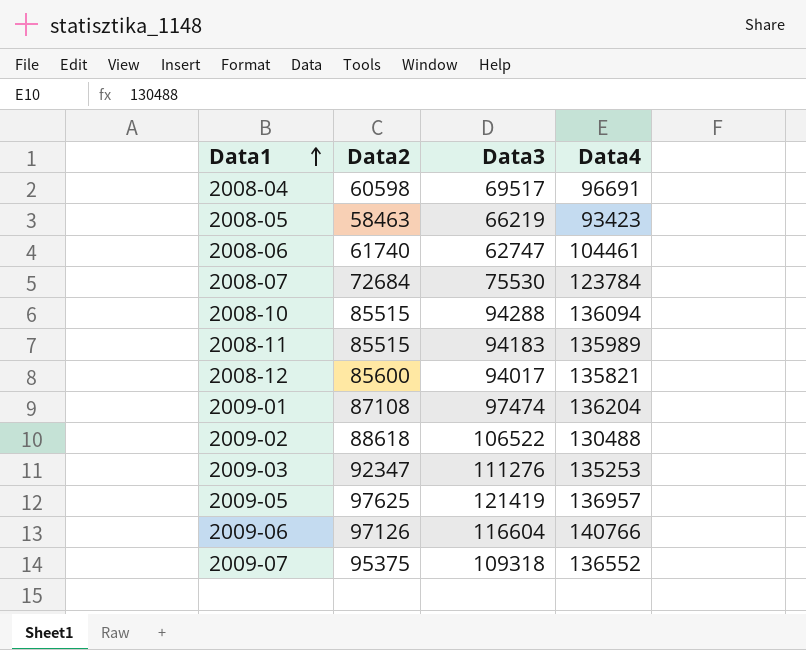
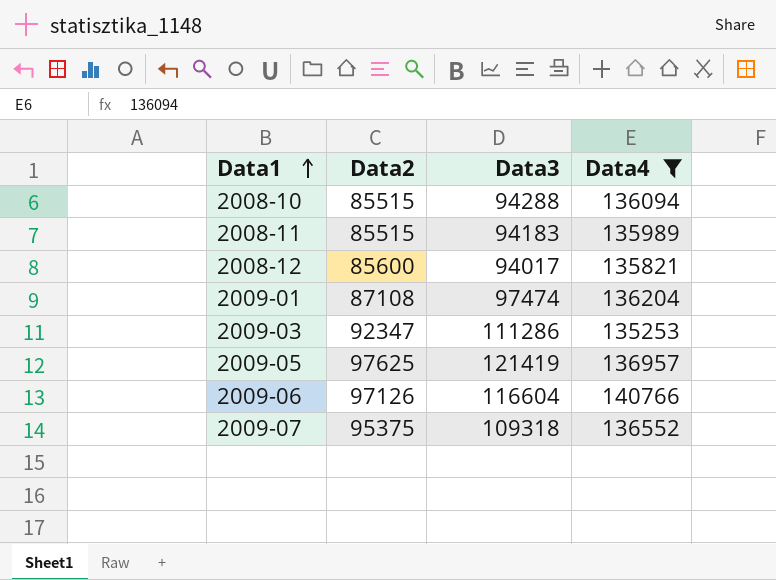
filter: none -> Data4 >= 135253
2009-03 | Data3: 111276 -> 111286

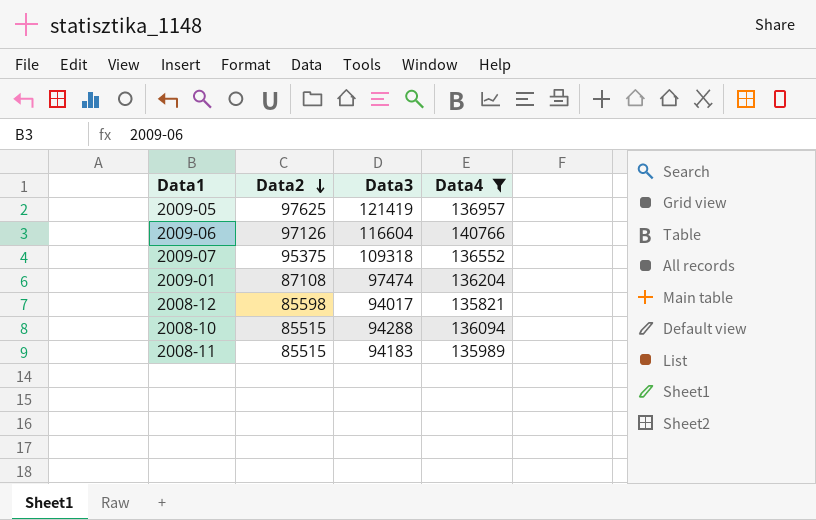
row order: Data1 ascending -> Data2 descending
row 2009-03: 92347 | 111286 | 135253 -> none
2008-12 | Data2: 85600 -> 85598

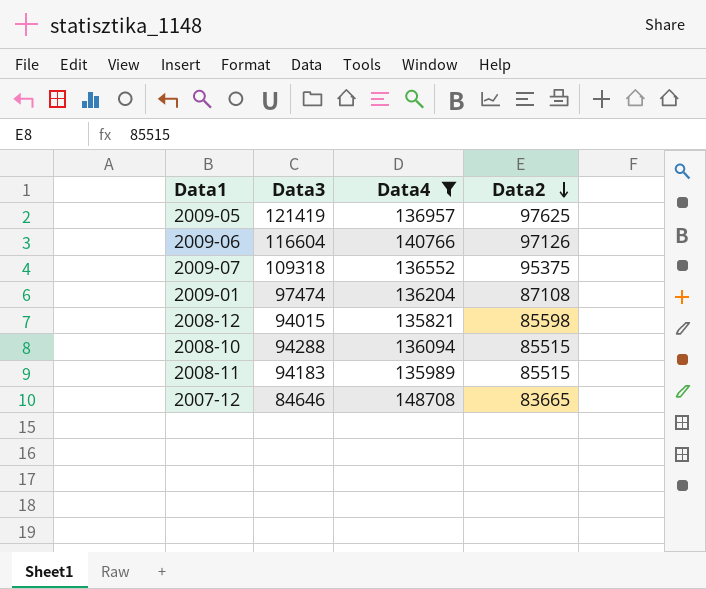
column Data2 | position: 2 -> 4
2008-12 | Data3: 94017 -> 94015
row 2007-12: none -> 84646 | 148708 | 83665

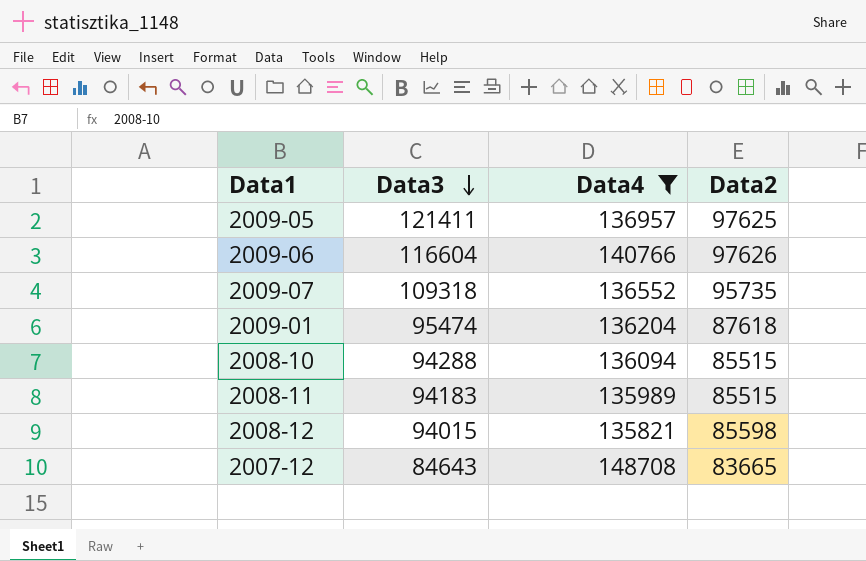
row order: Data2 descending -> Data3 descending
2009-05 | Data3: 121419 -> 121411
2009-06 | Data2: 97126 -> 97626
2009-07 | Data2: 95375 -> 95735
2009-01 | Data3: 97474 -> 95474
2009-01 | Data2: 87108 -> 87618
2007-12 | Data3: 84646 -> 84643

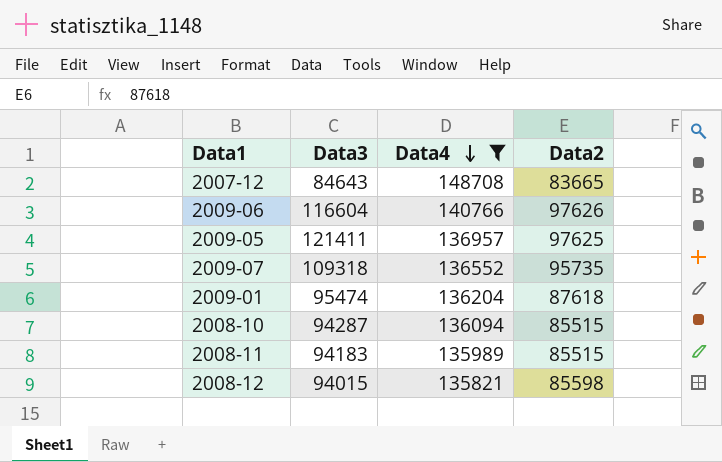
row order: Data3 descending -> Data4 descending
2008-10 | Data3: 94288 -> 94287

